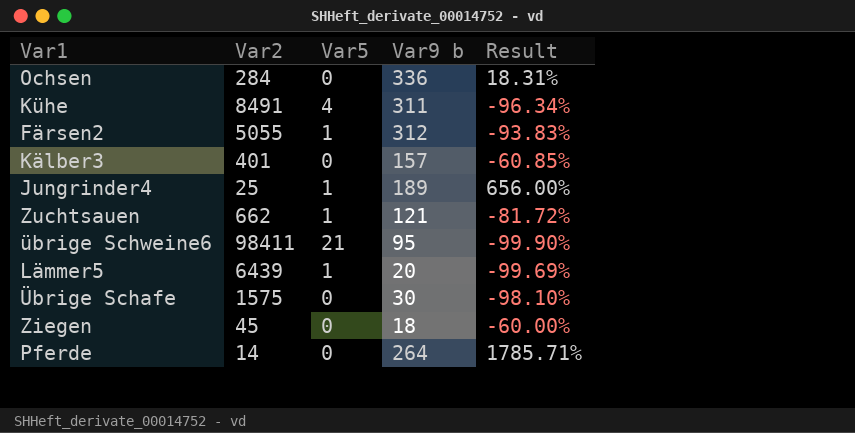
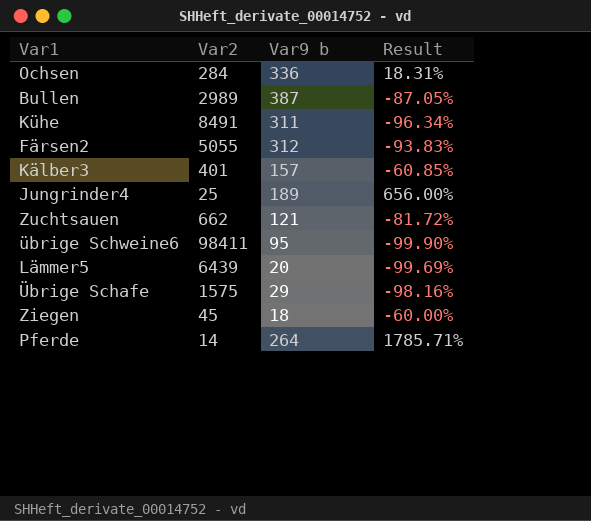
column Var5 | position: 3 -> none
row Bullen: none -> 2989 | 387 | -87.05%
Übrige Schafe | Var9 b: 30 -> 29
Übrige Schafe | Result: -98.10% -> -98.16%

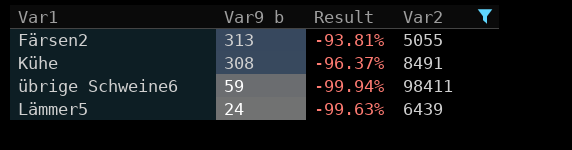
filter: none -> Var2 >= 5055
row order: none -> Var9 b descending
column Var2 | position: 2 -> 4
Färsen2 | Var9 b: 312 -> 313
Färsen2 | Result: -93.83% -> -93.81%
Kühe | Var9 b: 311 -> 308
Kühe | Result: -96.34% -> -96.37%
übrige Schweine6 | Var9 b: 95 -> 59
übrige Schweine6 | Result: -99.90% -> -99.94%
Lämmer5 | Var9 b: 20 -> 24
Lämmer5 | Result: -99.69% -> -99.63%

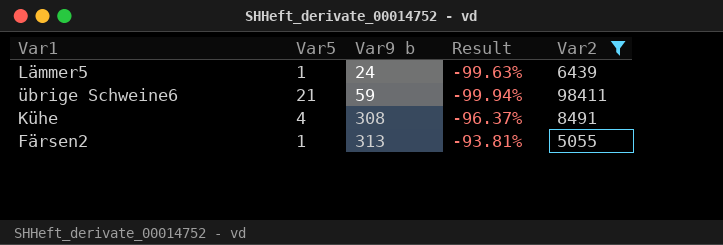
row order: Var9 b descending -> Var9 b ascending
column Var5 | position: none -> 2

